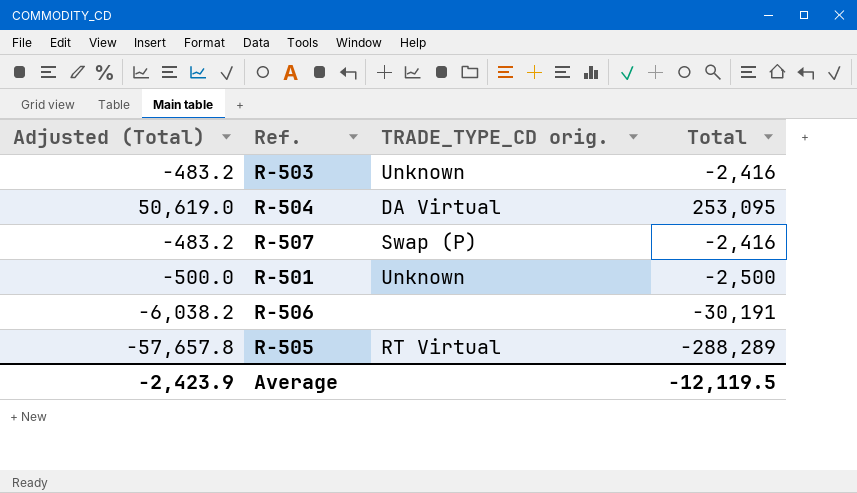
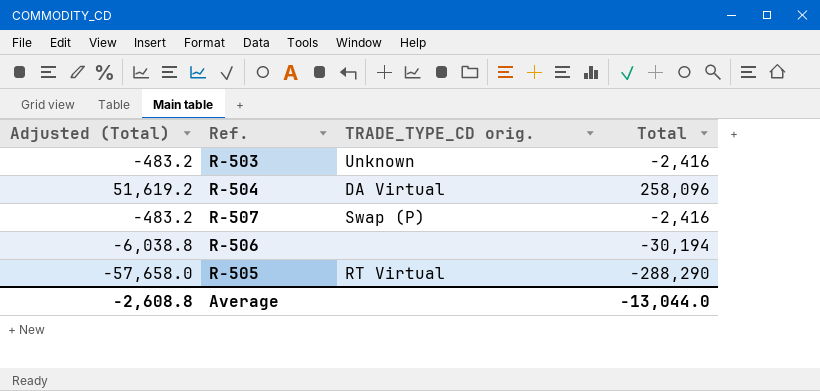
row R-501: -500.0 | Unknown | -2,500 -> none
R-504 | Adjusted (Total): 50,619.0 -> 51,619.2
R-504 | Total: 253,095 -> 258,096
R-506 | Adjusted (Total): -6,038.2 -> -6,038.8
R-506 | Total: -30,191 -> -30,194
R-505 | Adjusted (Total): -57,657.8 -> -57,658.0
R-505 | Total: -288,289 -> -288,290
Average | Adjusted (Total): -2,423.9 -> -2,608.8
Average | Total: -12,119.5 -> -13,044.0

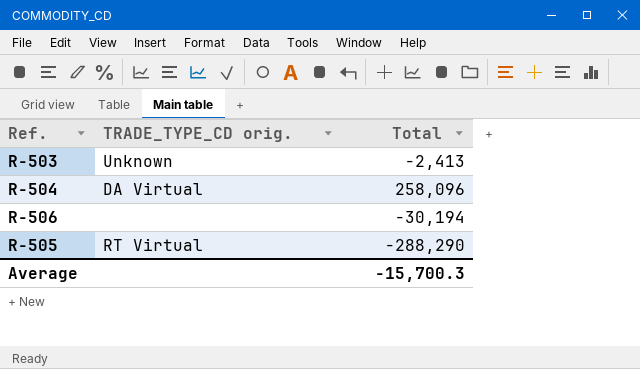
column Adjusted (Total) | formula: [Total] * 0.2 -> none
row R-507: -483.2 | Swap (P) | -2,416 -> none
R-503 | Total: -2,416 -> -2,413
Average | Total: -13,044.0 -> -15,700.3

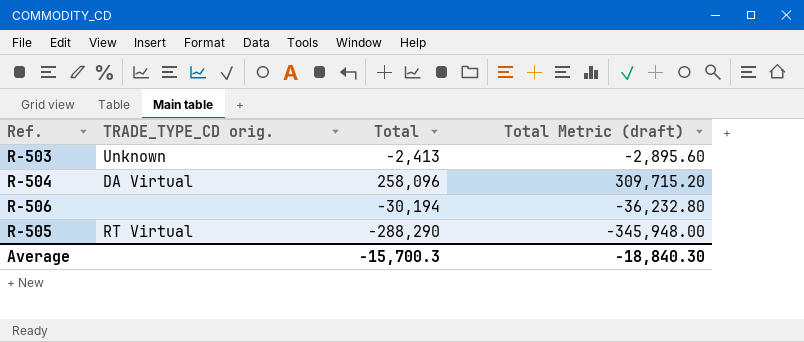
column Total Metric (draft) | formula: none -> [Total] * 1.2

